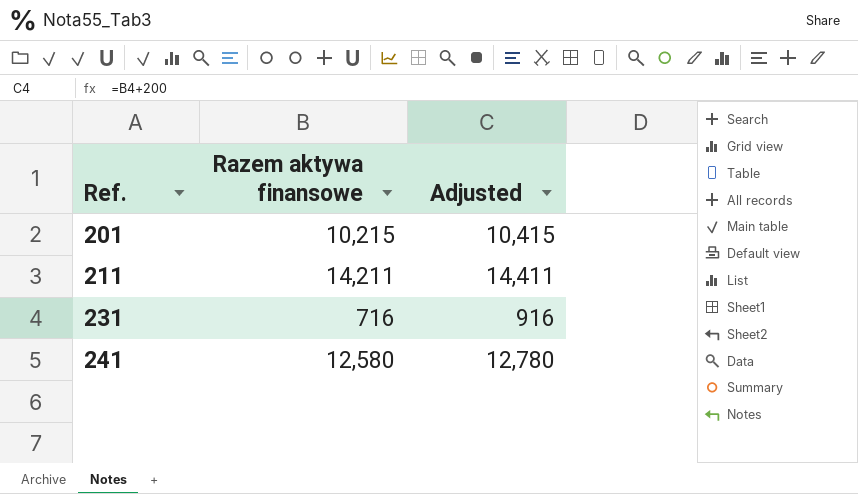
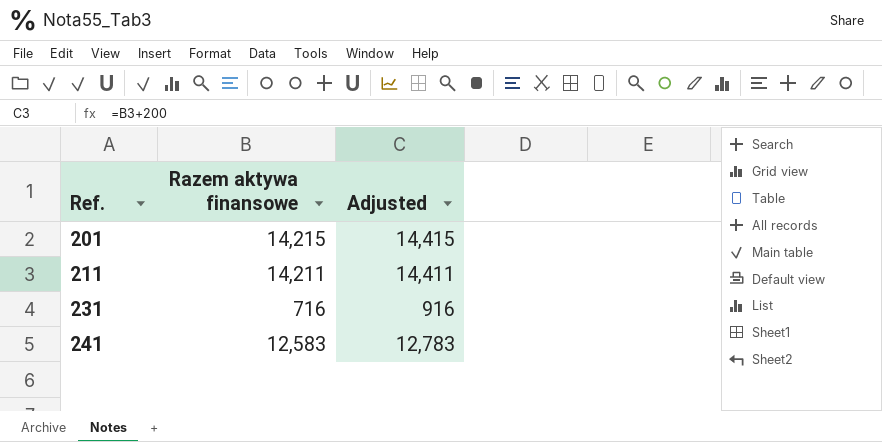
201 | Razem aktywa finansowe: 10,215 -> 14,215
201 | Adjusted: 10,415 -> 14,415
241 | Razem aktywa finansowe: 12,580 -> 12,583
241 | Adjusted: 12,780 -> 12,783

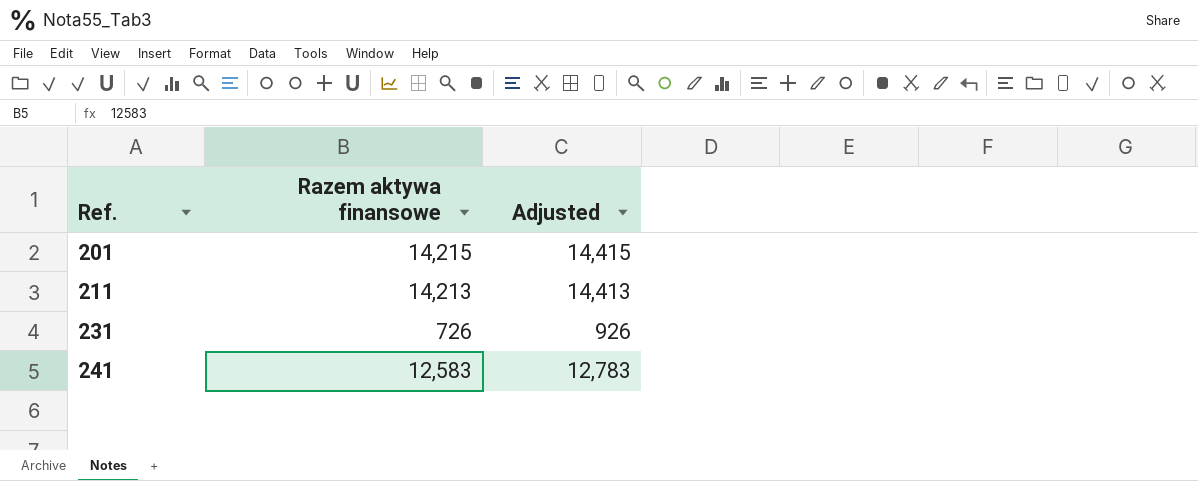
211 | Razem aktywa finansowe: 14,211 -> 14,213
211 | Adjusted: 14,411 -> 14,413
231 | Razem aktywa finansowe: 716 -> 726
231 | Adjusted: 916 -> 926

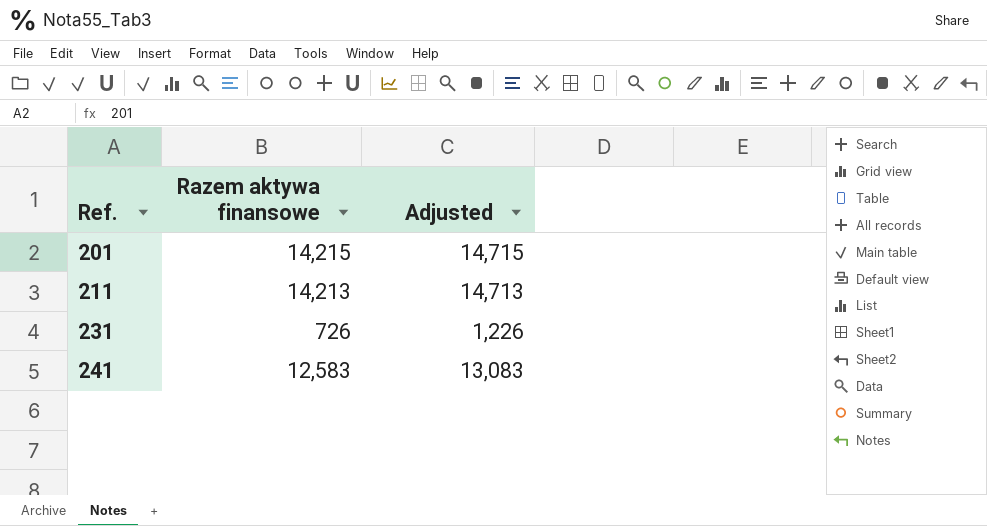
column Adjusted | formula: [Razem aktywa finansowe] + 200 -> [Razem aktywa finansowe] + 500

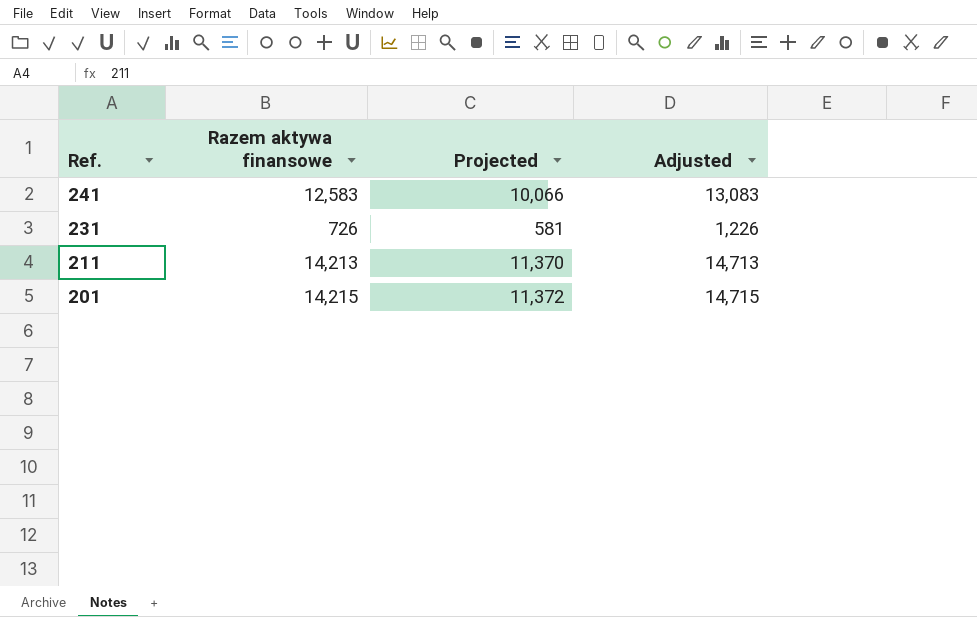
row order: Ref. ascending -> Ref. descending
column Projected | formula: none -> [Razem aktywa finansowe] * 0.8

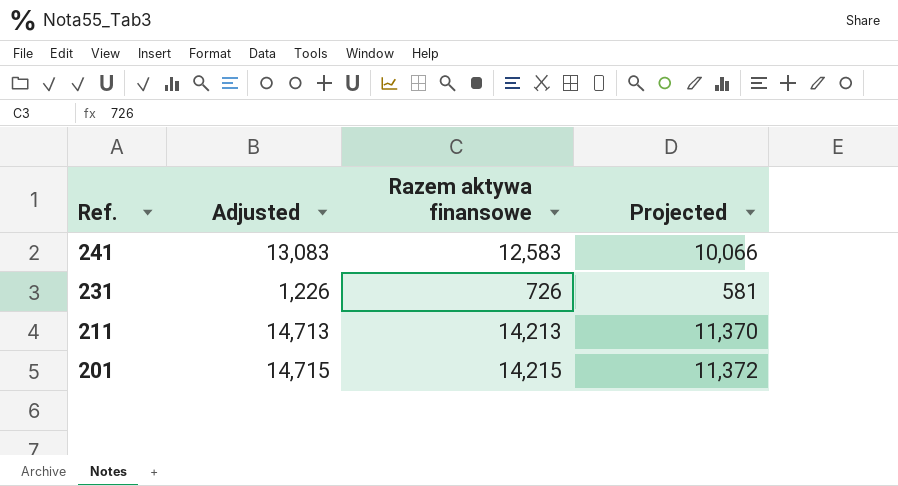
column Adjusted | position: 4 -> 2

